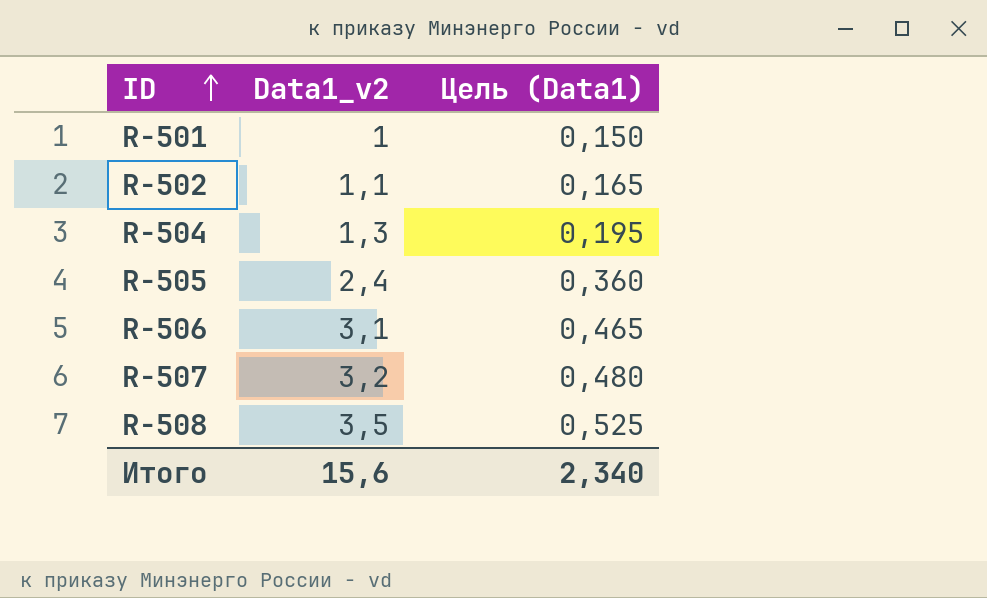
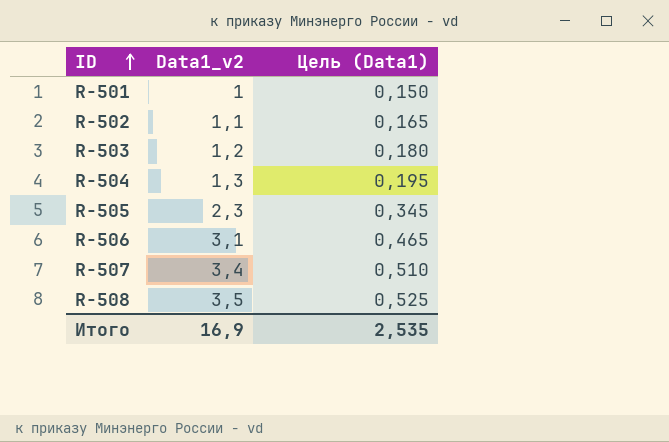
row R-503: none -> 1,2 | 0,180
R-505 | Data1_v2: 2,4 -> 2,3
R-505 | Цель (Data1): 0,360 -> 0,345
R-507 | Data1_v2: 3,2 -> 3,4
R-507 | Цель (Data1): 0,480 -> 0,510
Итого | Data1_v2: 15,6 -> 16,9
Итого | Цель (Data1): 2,340 -> 2,535

